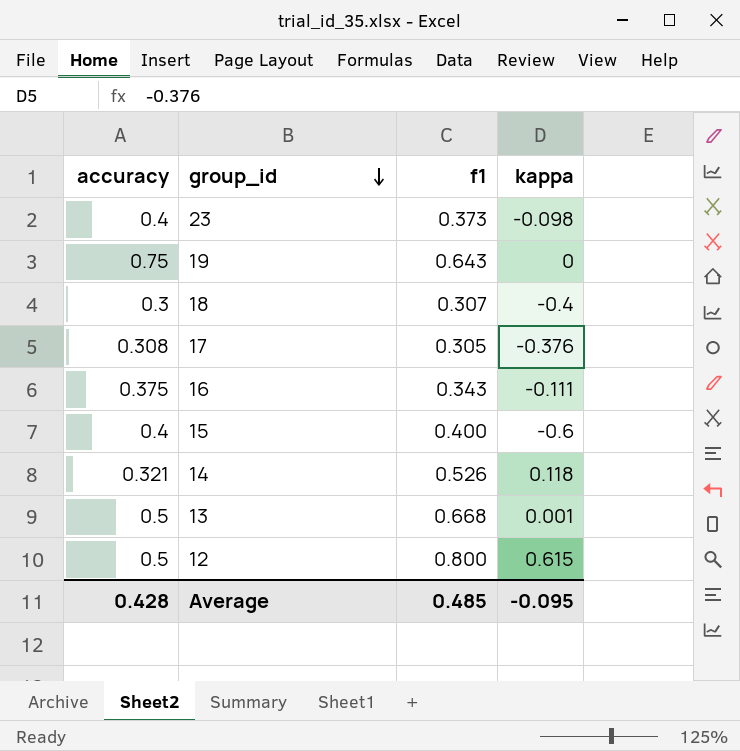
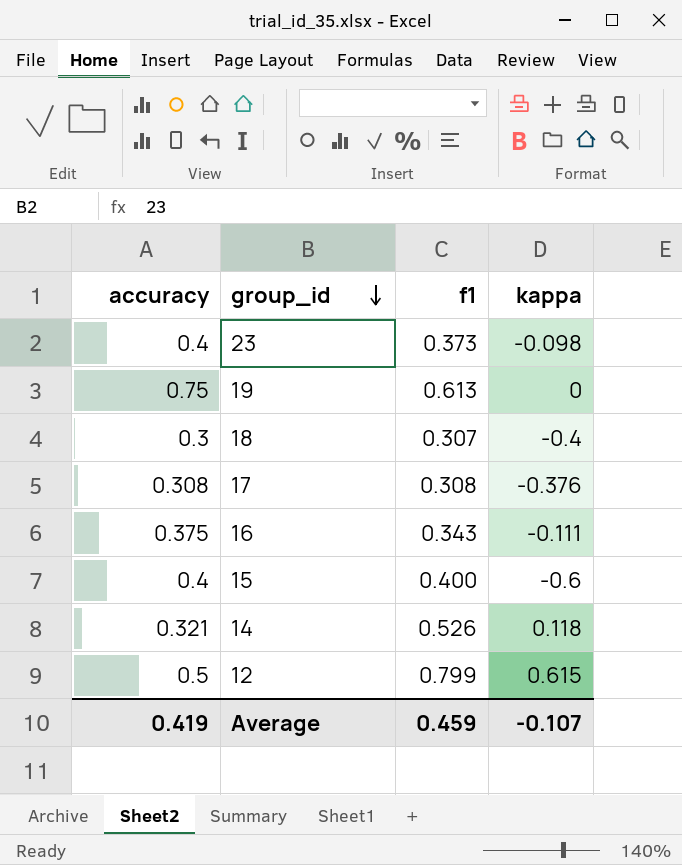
row 13: 0.5 | 0.668 | 0.001 -> none
19 | f1: 0.643 -> 0.613
17 | f1: 0.305 -> 0.308
12 | f1: 0.800 -> 0.799
Average | accuracy: 0.428 -> 0.419
Average | f1: 0.485 -> 0.459
Average | kappa: -0.095 -> -0.107

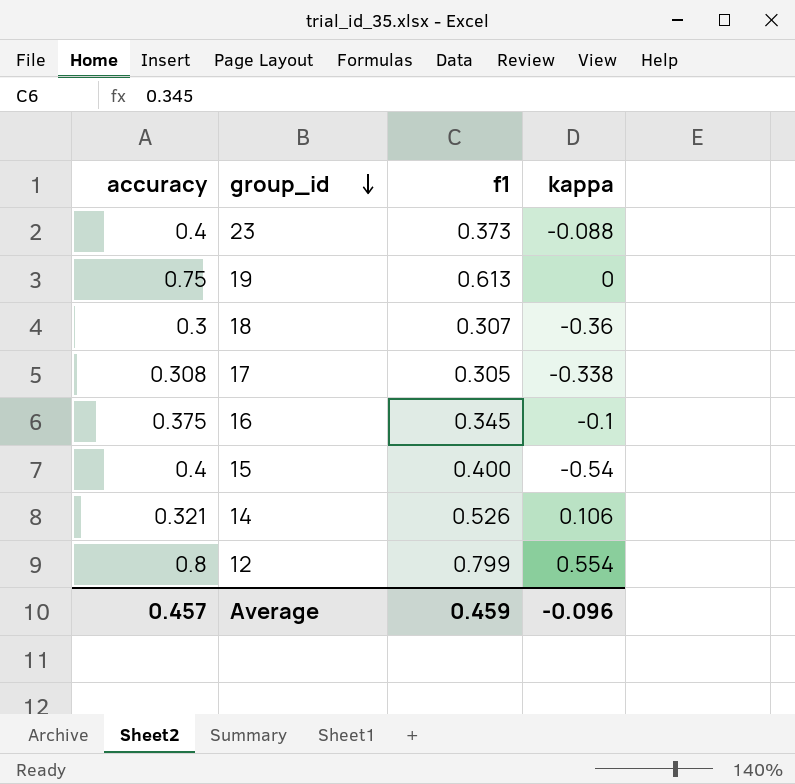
23 | kappa: -0.098 -> -0.088
18 | kappa: -0.4 -> -0.36
17 | f1: 0.308 -> 0.305
17 | kappa: -0.376 -> -0.338
16 | f1: 0.343 -> 0.345
16 | kappa: -0.111 -> -0.1
15 | kappa: -0.6 -> -0.54
14 | kappa: 0.118 -> 0.106
12 | accuracy: 0.5 -> 0.8
12 | kappa: 0.615 -> 0.554
Average | accuracy: 0.419 -> 0.457
Average | kappa: -0.107 -> -0.096

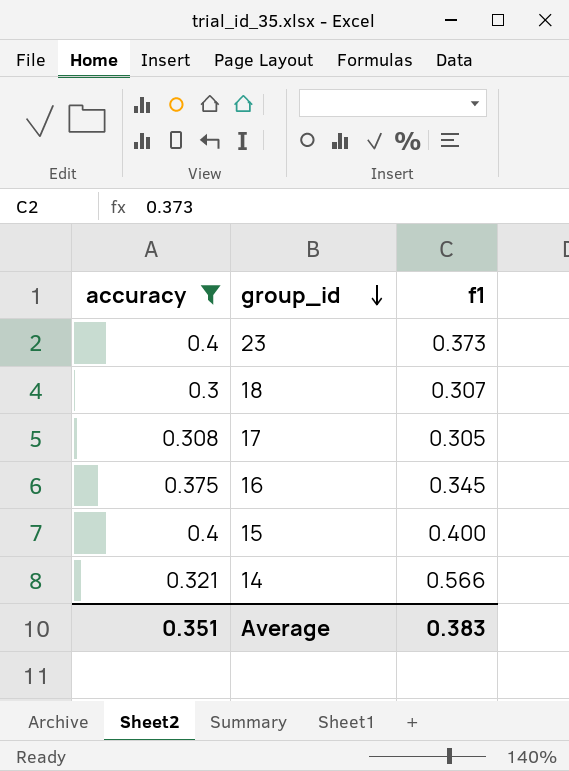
filter: none -> accuracy <= 0.4
column kappa | position: 4 -> none
14 | f1: 0.526 -> 0.566
Average | accuracy: 0.457 -> 0.351
Average | f1: 0.459 -> 0.383

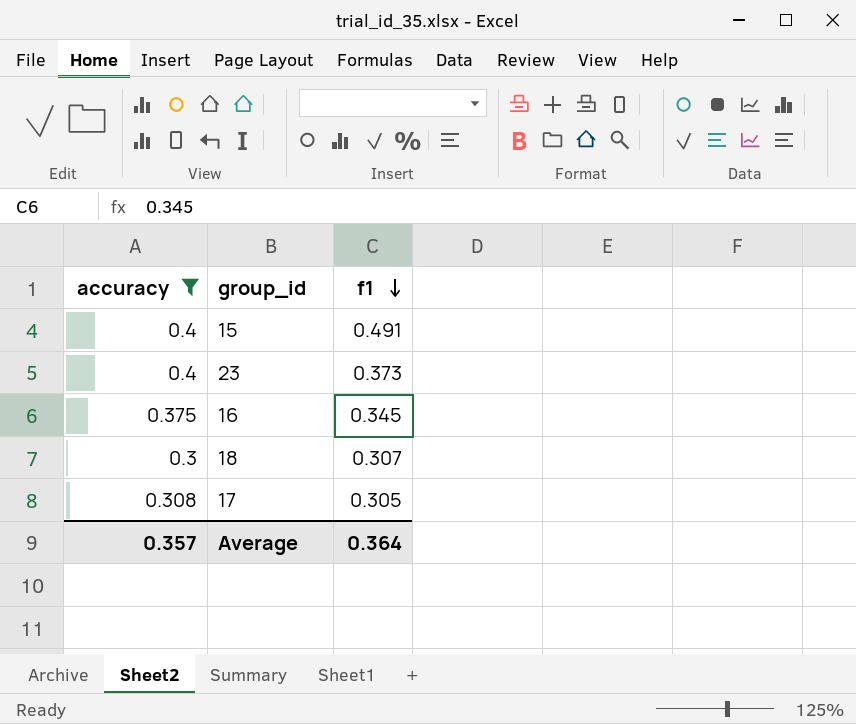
row order: group_id descending -> f1 descending
row 14: 0.321 | 0.566 -> none
15 | f1: 0.400 -> 0.491
Average | accuracy: 0.351 -> 0.357
Average | f1: 0.383 -> 0.364

